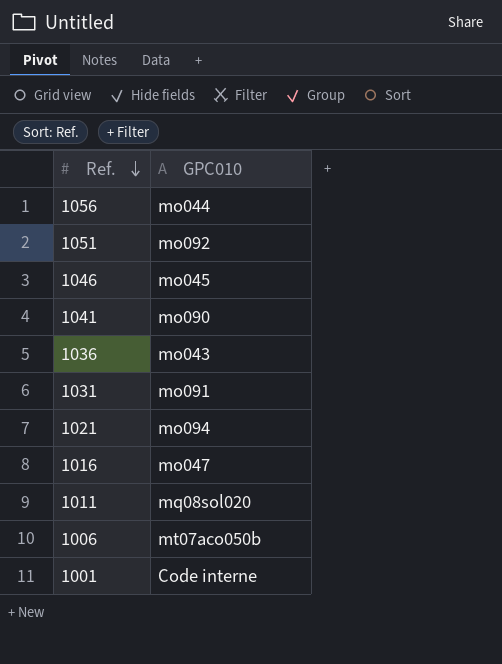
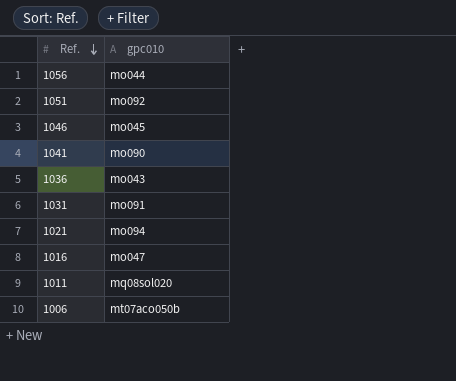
column name: GPC010 -> gpc010
row 1001: Code interne -> none

